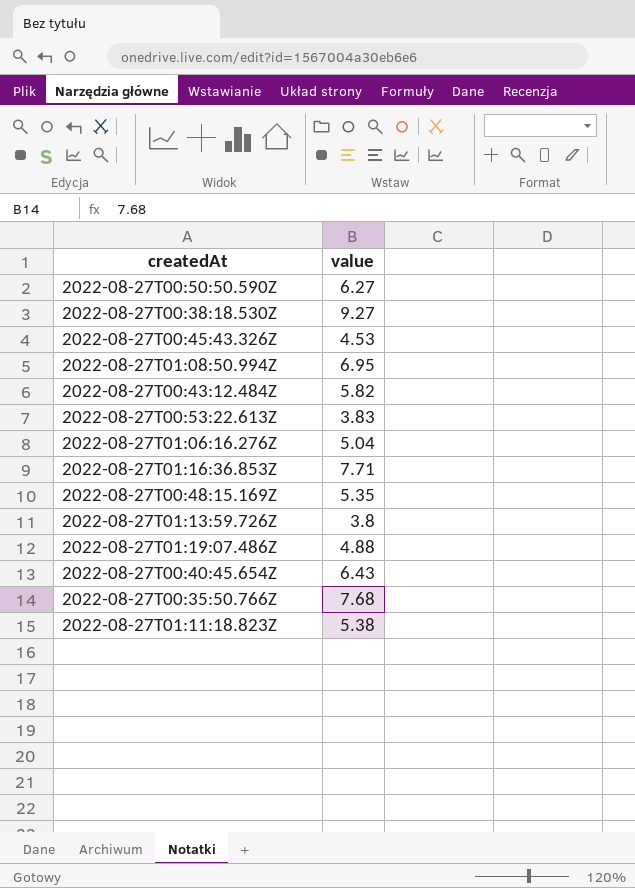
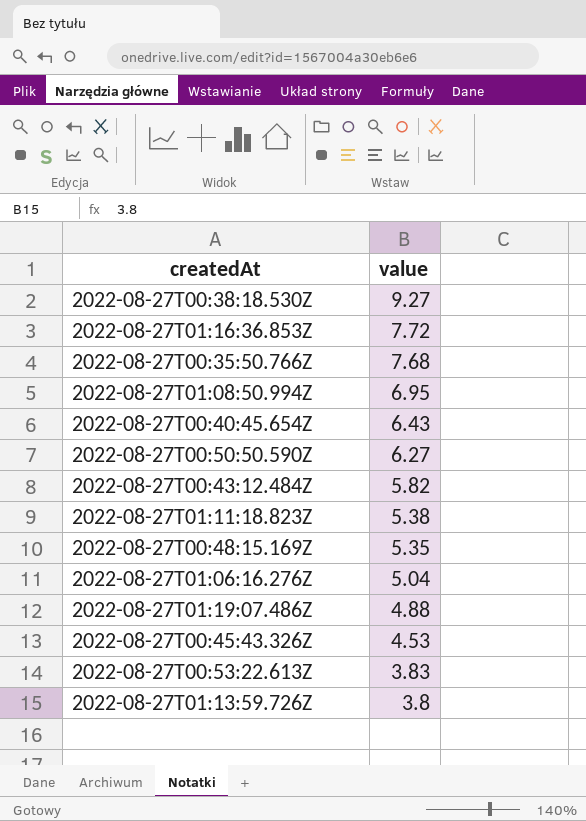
row order: none -> value descending
2022-08-27T01:16:36.853Z | value: 7.71 -> 7.72

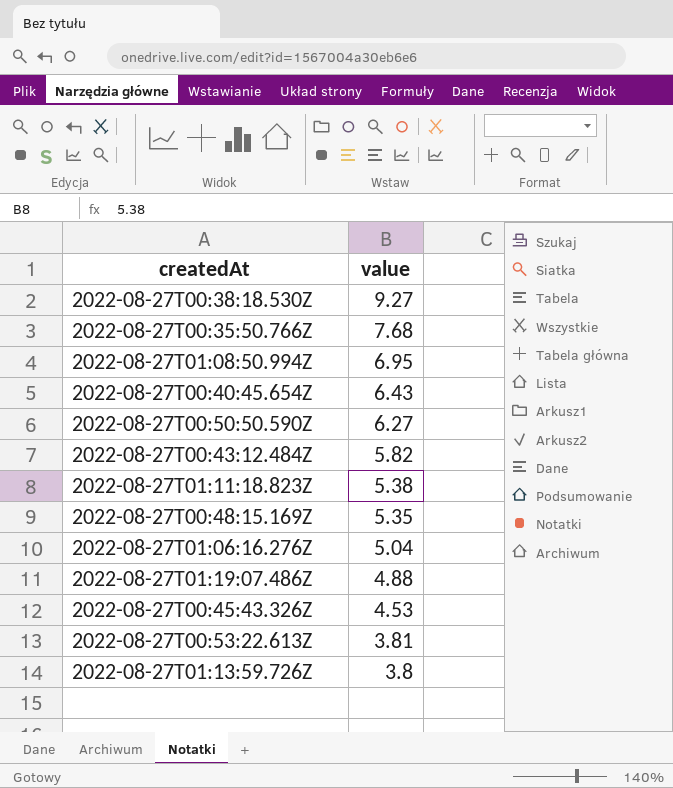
row 2022-08-27T01:16:36.853Z: 7.72 -> none
2022-08-27T00:53:22.613Z | value: 3.83 -> 3.81

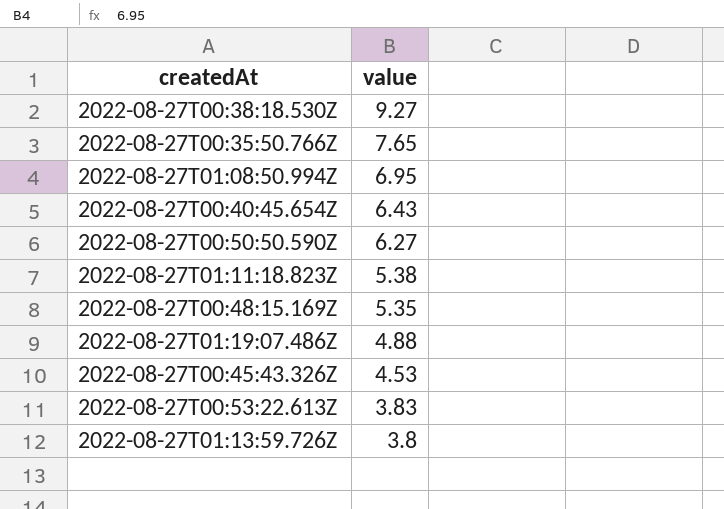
row 2022-08-27T00:43:12.484Z: 5.82 -> none
row 2022-08-27T01:06:16.276Z: 5.04 -> none
2022-08-27T00:35:50.766Z | value: 7.68 -> 7.65
2022-08-27T00:53:22.613Z | value: 3.81 -> 3.83

